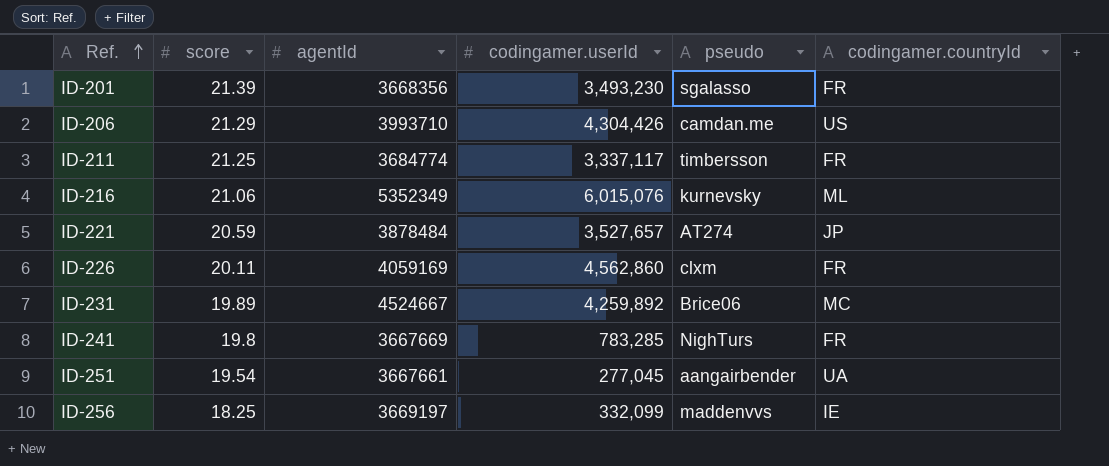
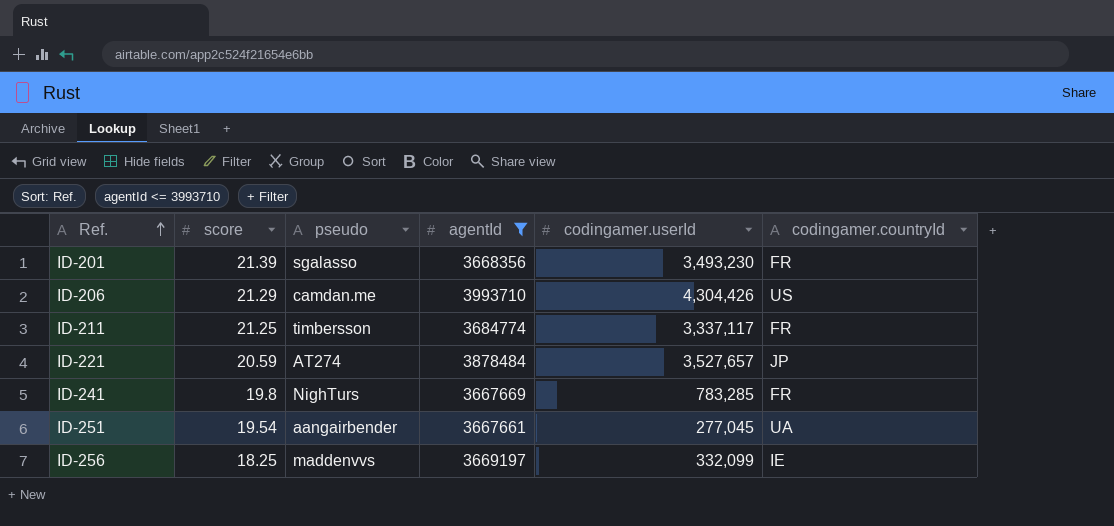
filter: none -> agentId <= 3993710
column pseudo | position: 5 -> 3

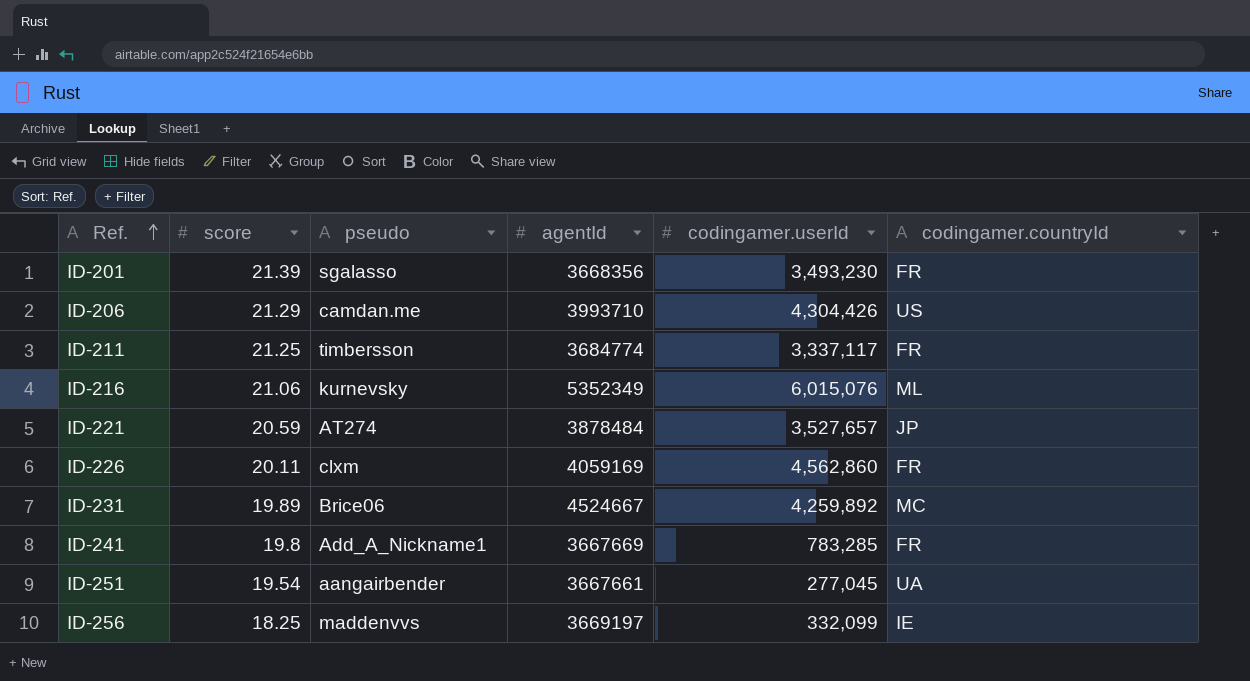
filter: agentId <= 3993710 -> none
ID-241 | pseudo: NighTurs -> Add_A_Nickname1

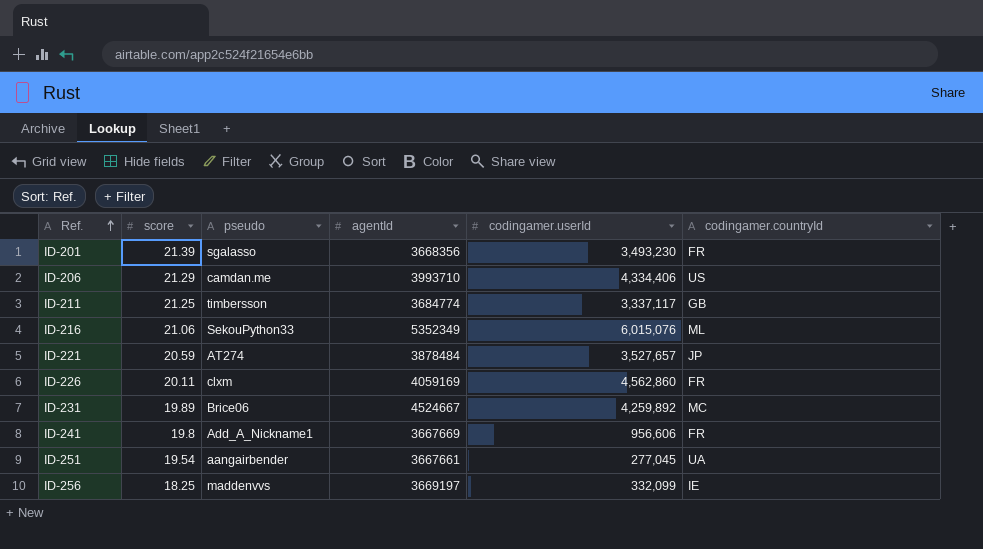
ID-206 | codingamer.userId: 4,304,426 -> 4,334,406
ID-211 | codingamer.countryId: FR -> GB
ID-216 | pseudo: kurnevsky -> SekouPython33
ID-241 | codingamer.userId: 783,285 -> 956,606

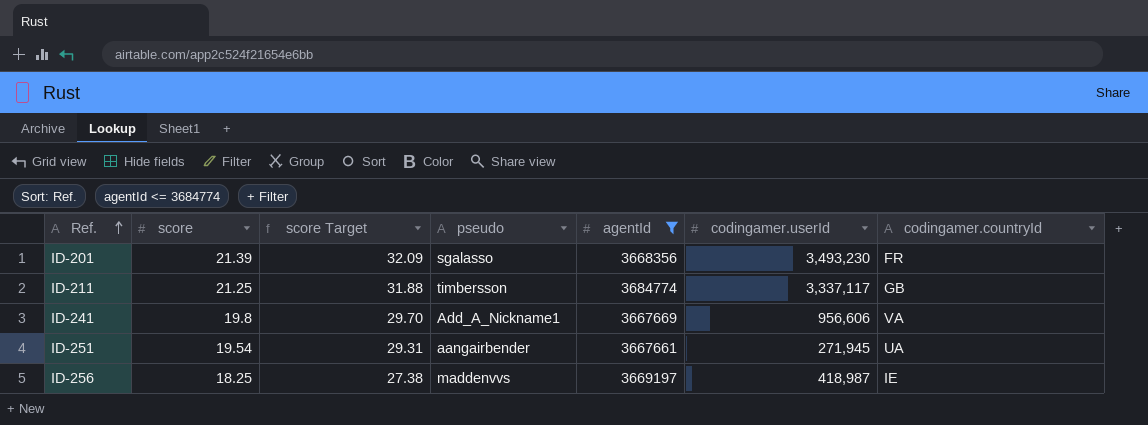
filter: none -> agentId <= 3684774
column score Target | formula: none -> [score] * 1.5
ID-241 | codingamer.countryId: FR -> VA
ID-251 | codingamer.userId: 277,045 -> 271,945
ID-256 | codingamer.userId: 332,099 -> 418,987

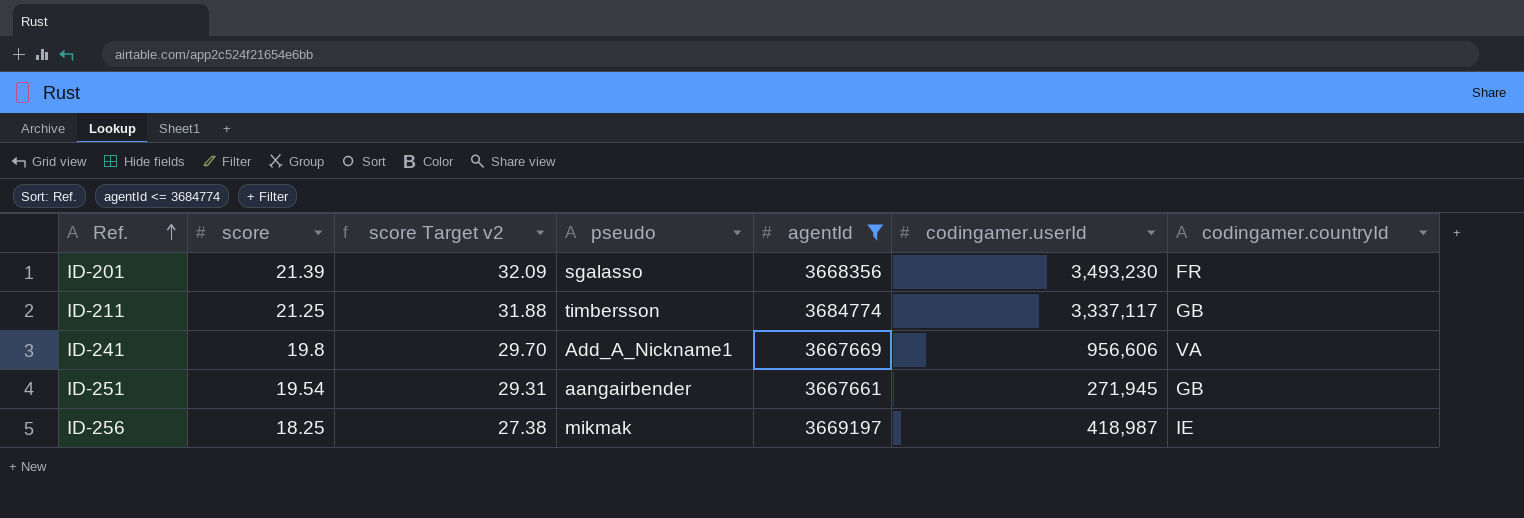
column name: score Target -> score Target v2
ID-251 | codingamer.countryId: UA -> GB
ID-256 | pseudo: maddenvvs -> mikmak

